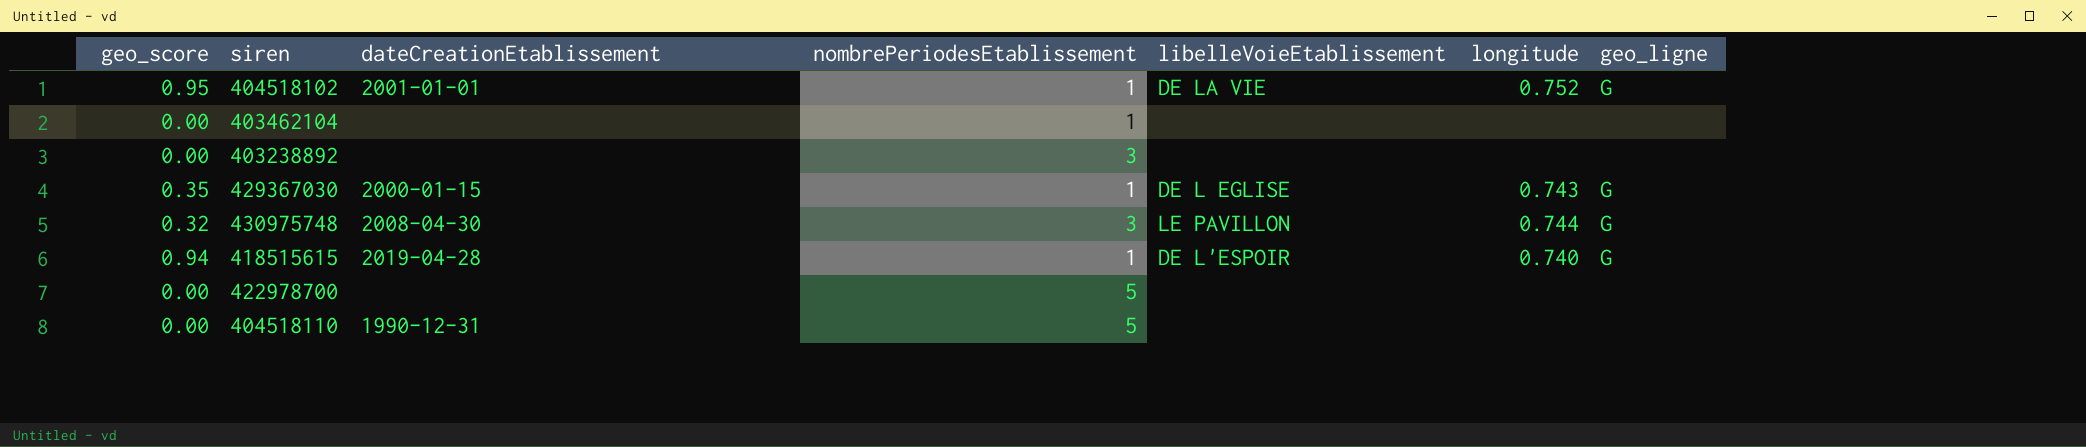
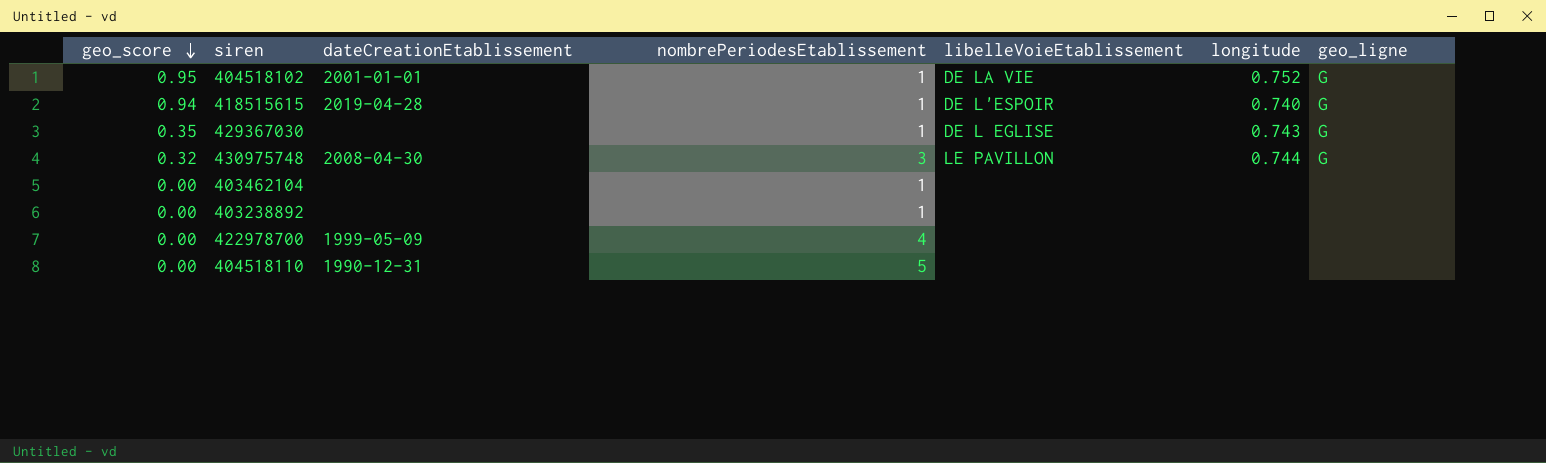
row order: none -> geo_score descending
429367030 | dateCreationEtablissement: 2000-01-15 -> none
403238892 | nombrePeriodesEtablissement: 3 -> 1
422978700 | dateCreationEtablissement: none -> 1999-05-09
422978700 | nombrePeriodesEtablissement: 5 -> 4

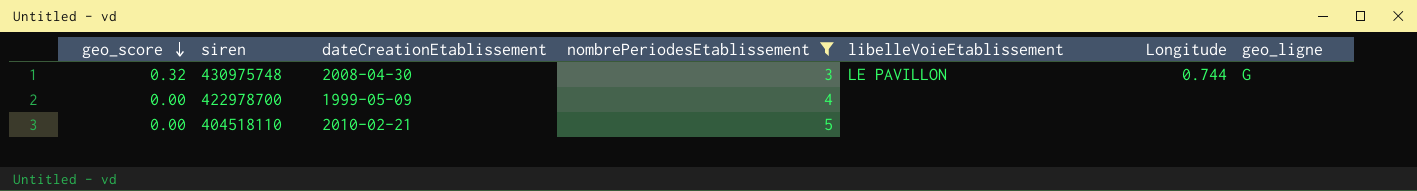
filter: none -> nombrePeriodesEtablissement != 1
column name: longitude -> Longitude
404518110 | dateCreationEtablissement: 1990-12-31 -> 2010-02-21

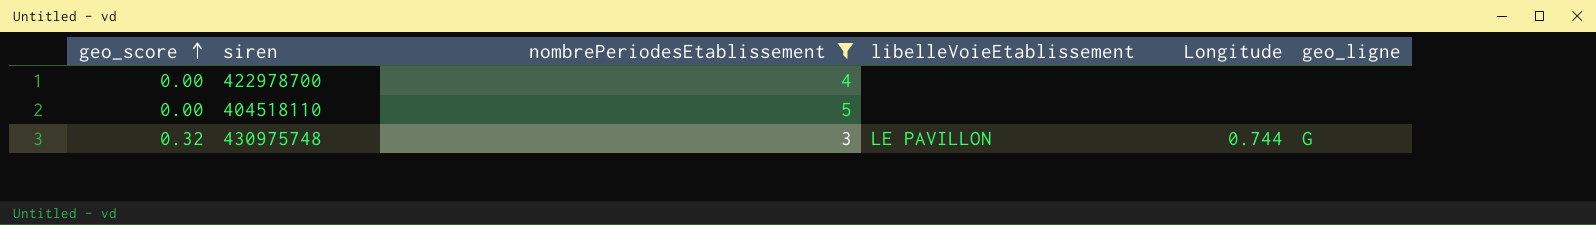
row order: geo_score descending -> geo_score ascending
column dateCreationEtablissement | position: 3 -> none

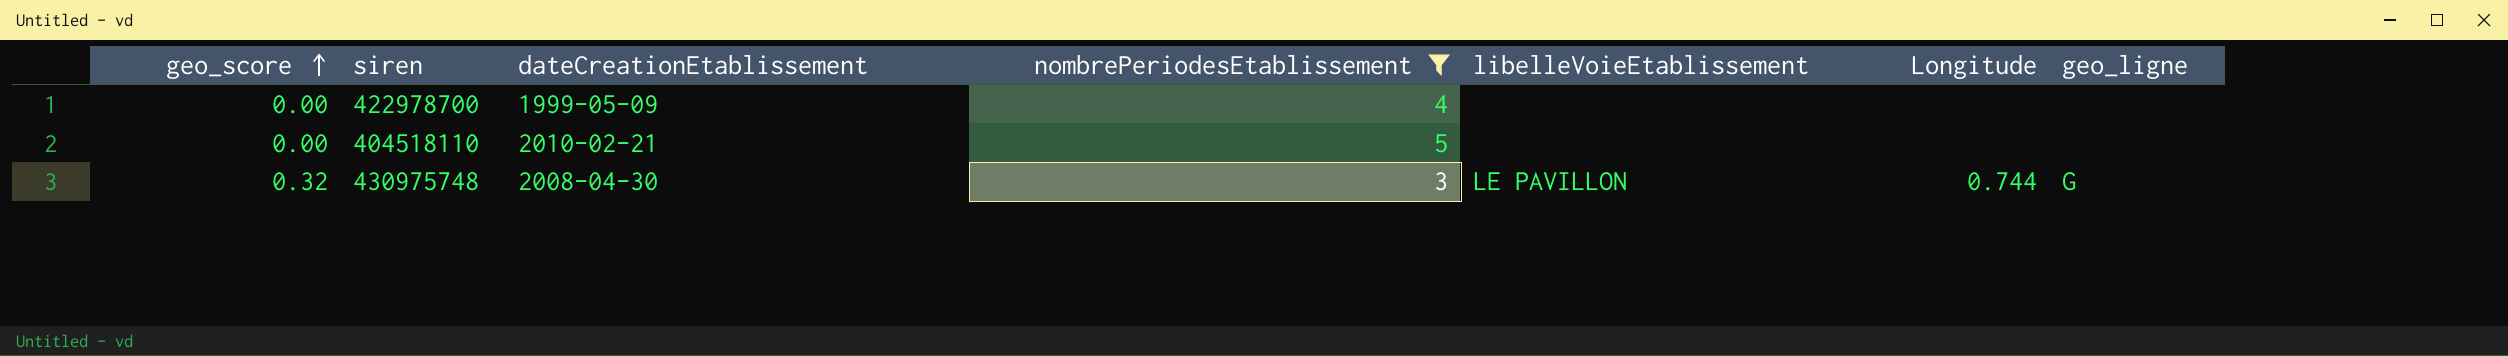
column dateCreationEtablissement | position: none -> 3

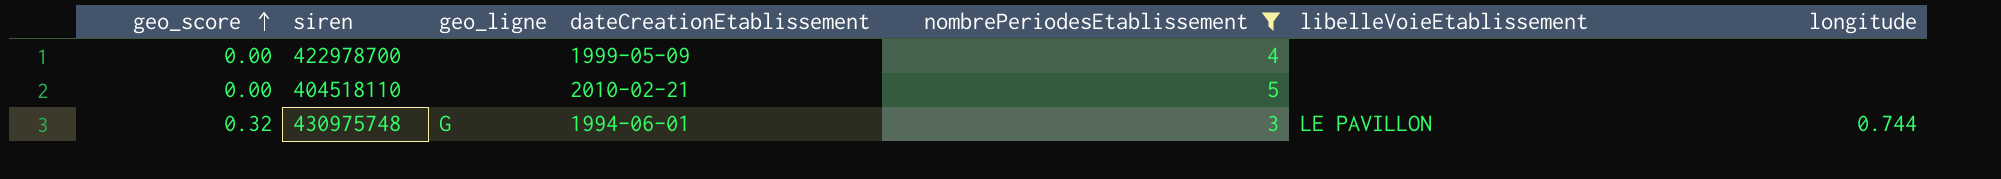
column geo_ligne | position: 7 -> 3
column name: Longitude -> longitude
430975748 | dateCreationEtablissement: 2008-04-30 -> 1994-06-01

